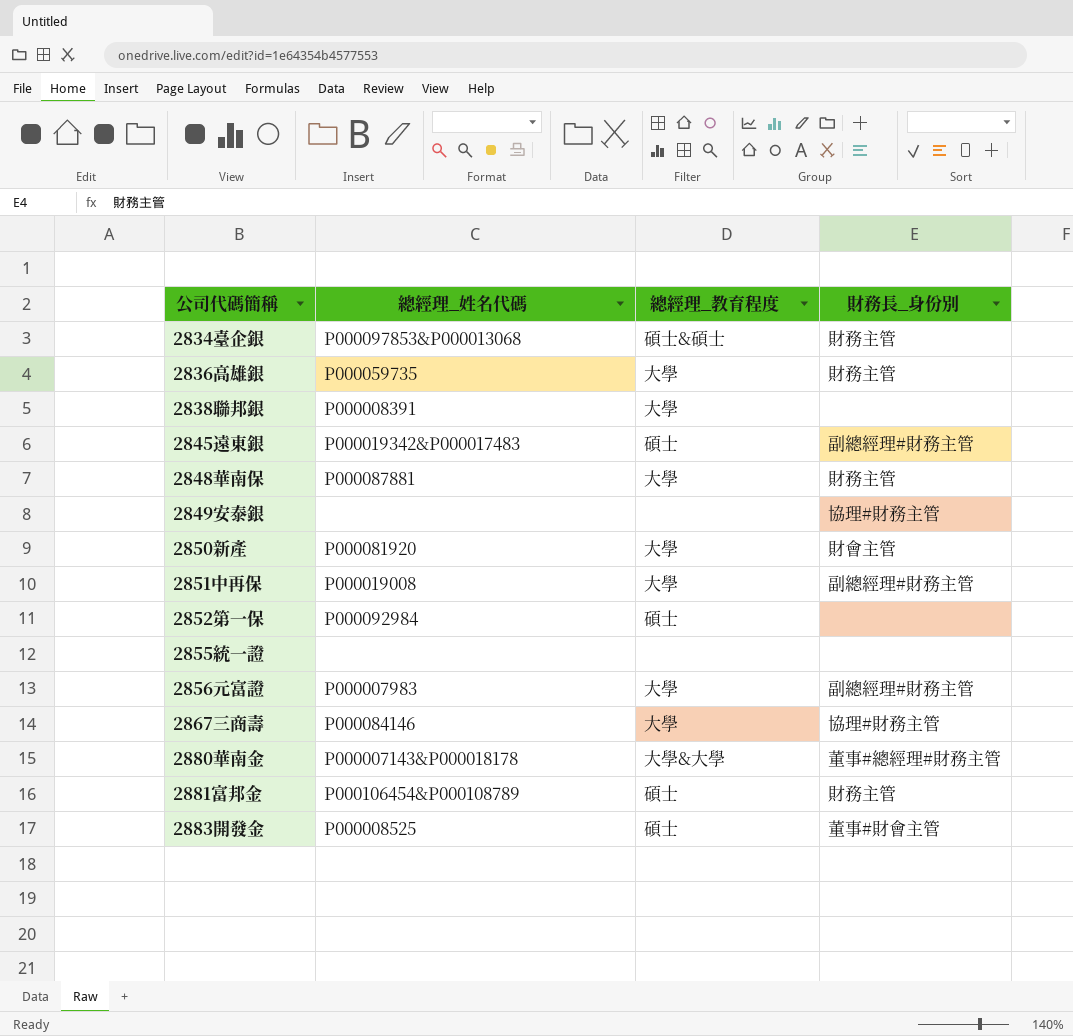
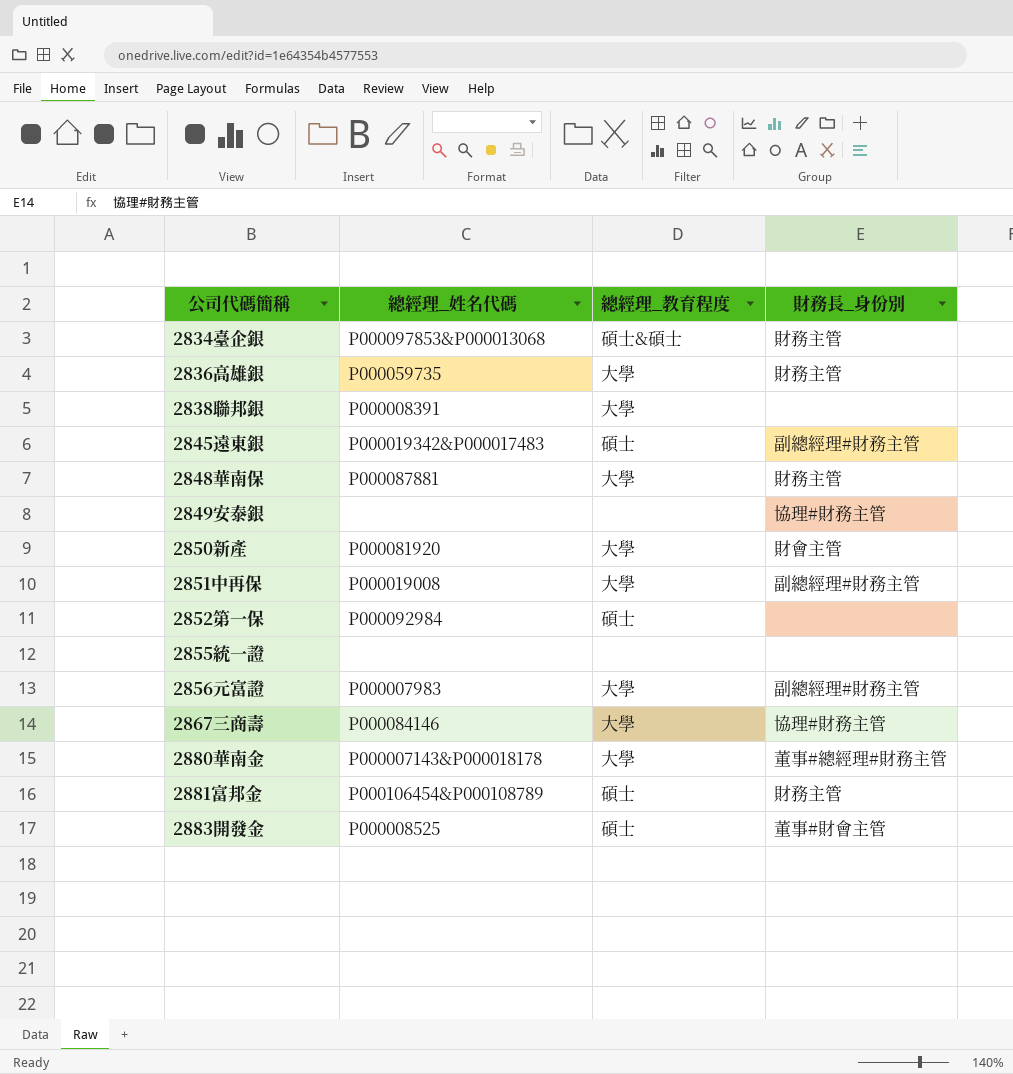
2880華南金 | 總經理_教育程度: 大學&大學 -> 大學

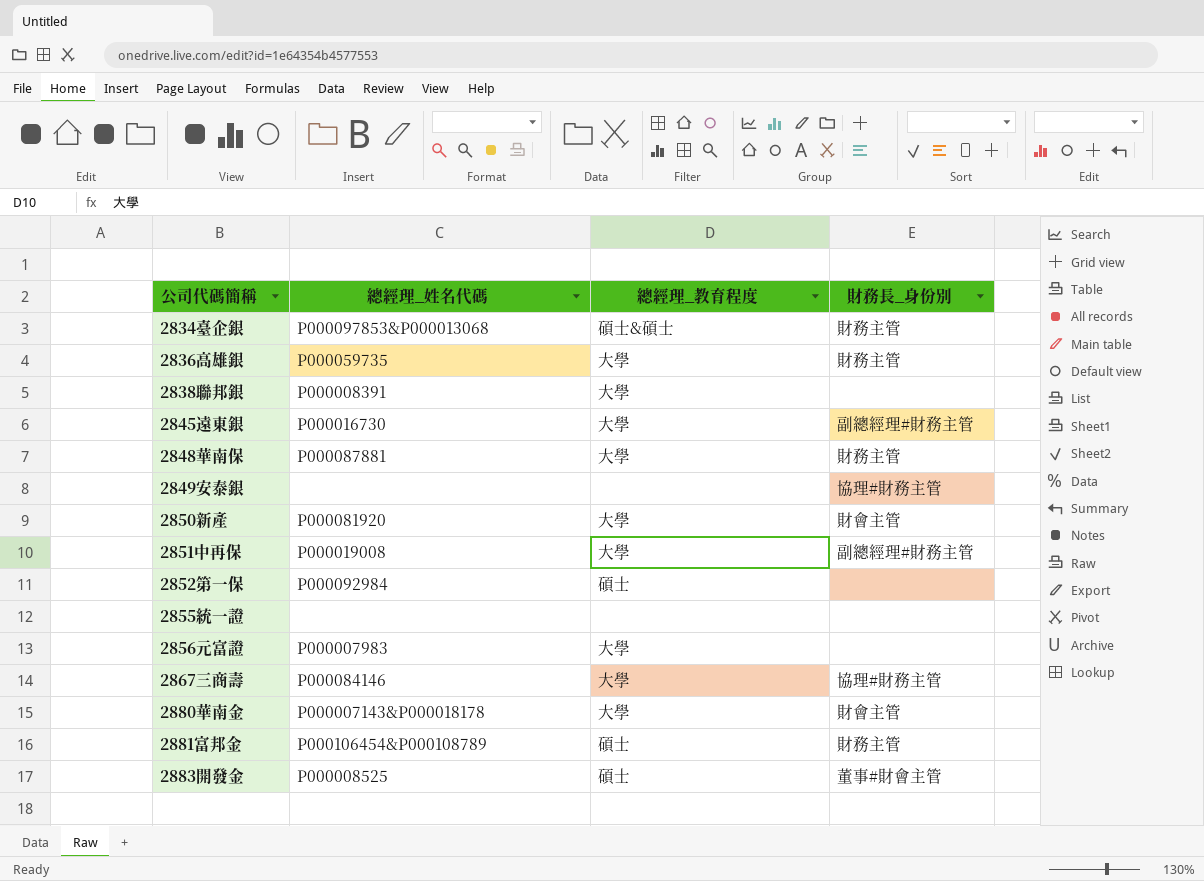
2845遠東銀 | 總經理_姓名代碼: P000019342&P000017483 -> P000016730
2845遠東銀 | 總經理_教育程度: 碩士 -> 大學
2856元富證 | 財務長_身份別: 副總經理#財務主管 -> none
2880華南金 | 財務長_身份別: 董事#總經理#財務主管 -> 財會主管

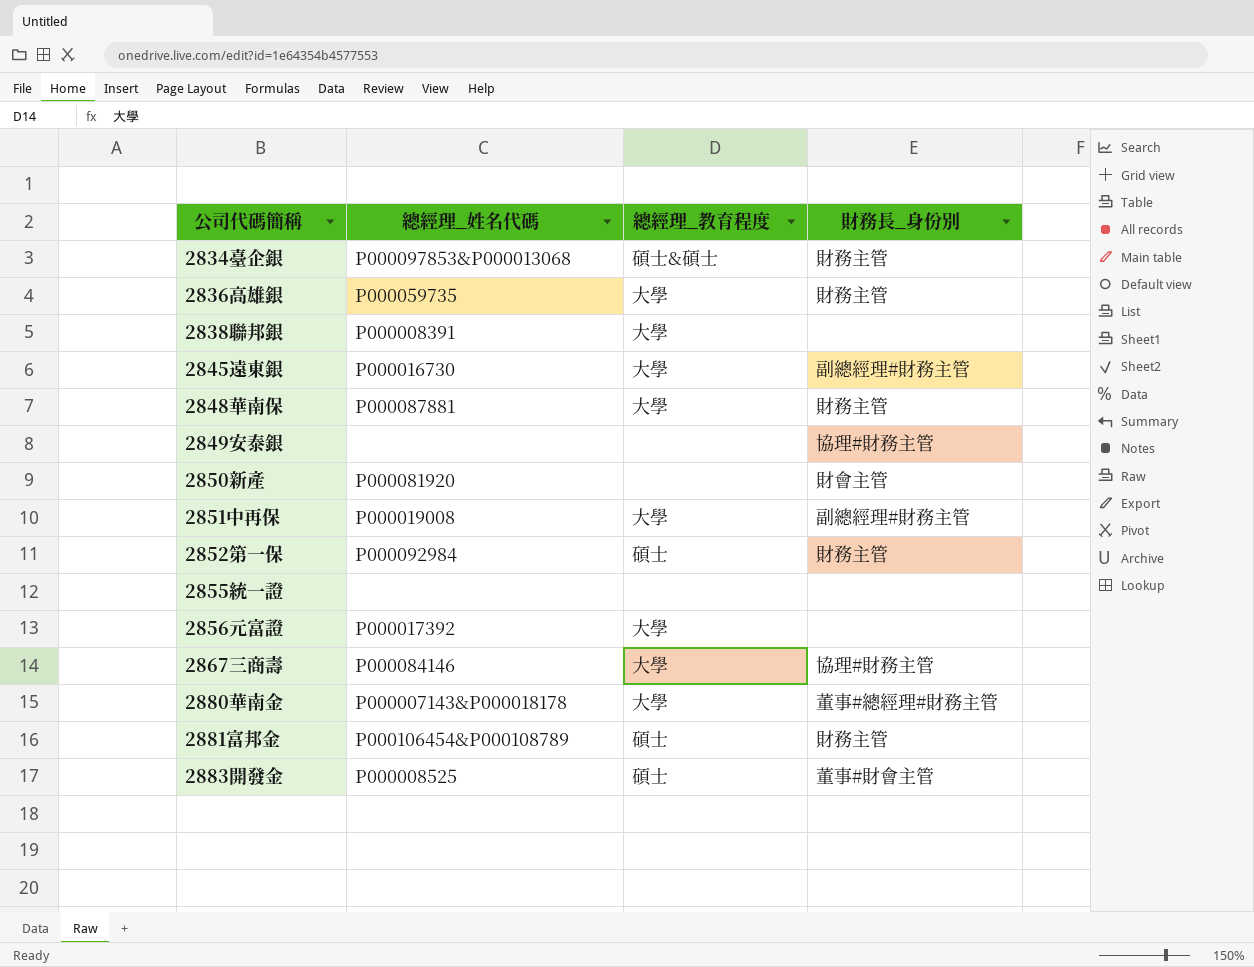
2850新產 | 總經理_教育程度: 大學 -> none
2852第一保 | 財務長_身份別: none -> 財務主管
2856元富證 | 總經理_姓名代碼: P000007983 -> P000017392
2880華南金 | 財務長_身份別: 財會主管 -> 董事#總經理#財務主管

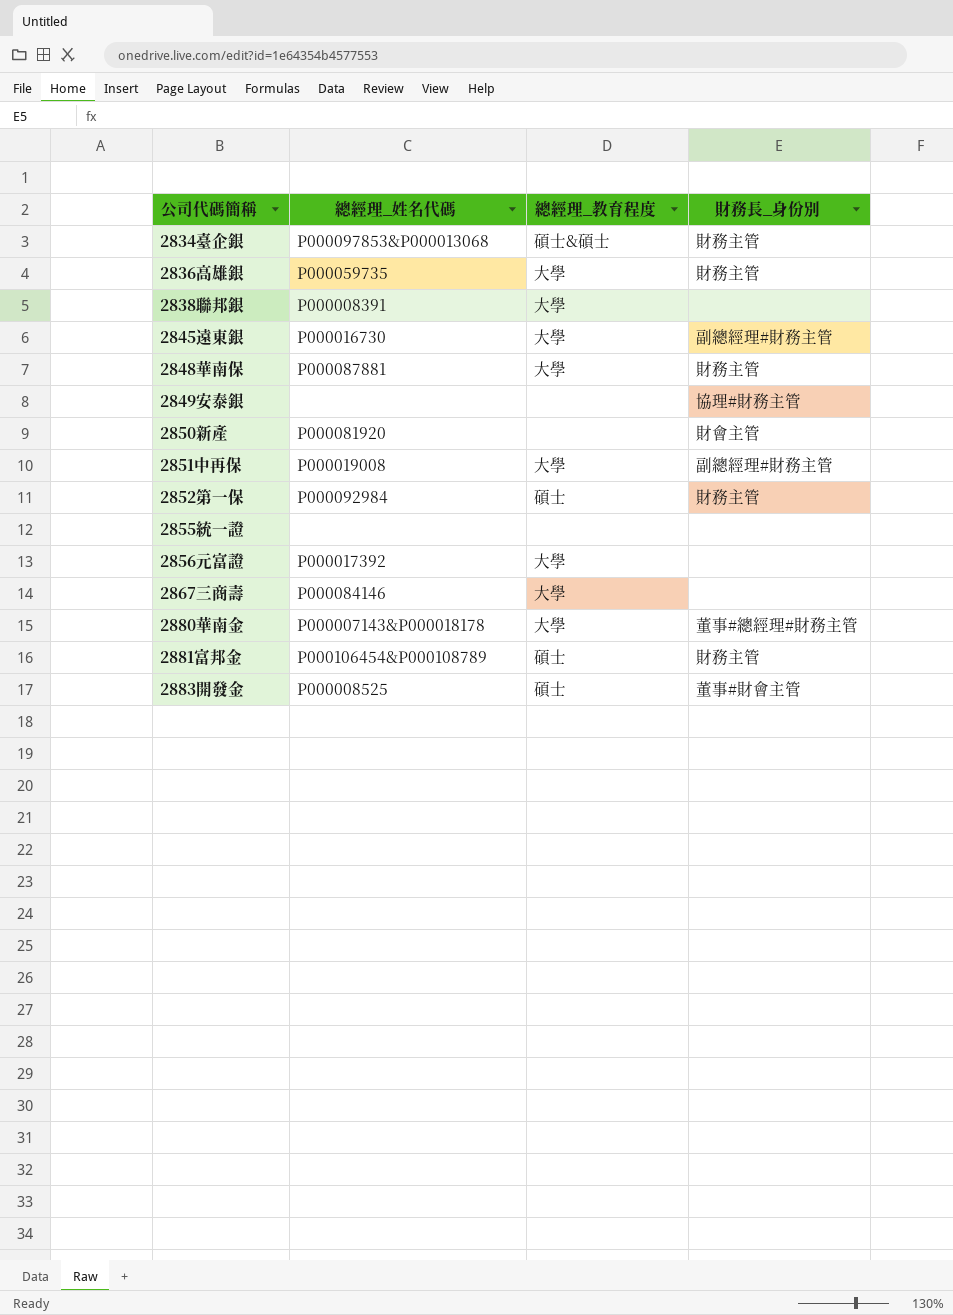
2867三商壽 | 財務長_身份別: 協理#財務主管 -> none

